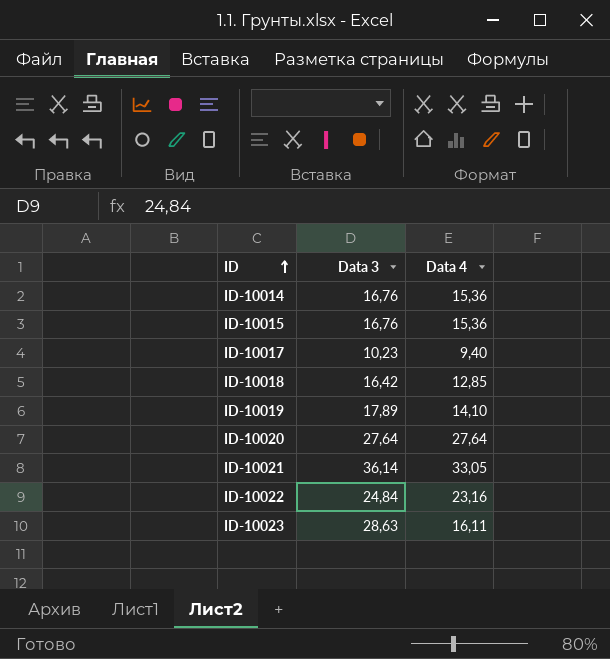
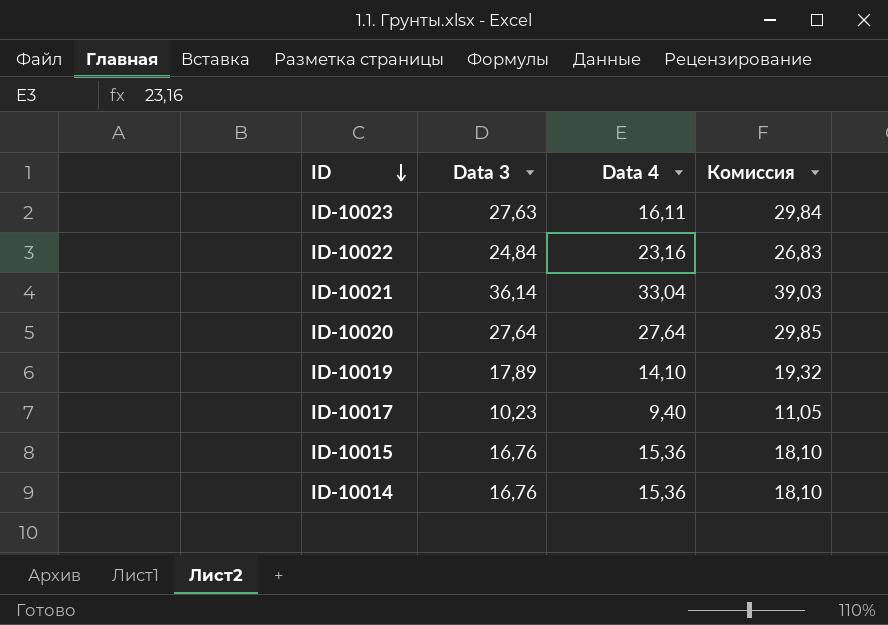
row order: ID ascending -> ID descending
column Комиссия | formula: none -> [Data 3] * 1,08
row ID-10018: 16,42 | 12,85 -> none
ID-10023 | Data 3: 28,63 -> 27,63
ID-10021 | Data 4: 33,05 -> 33,04

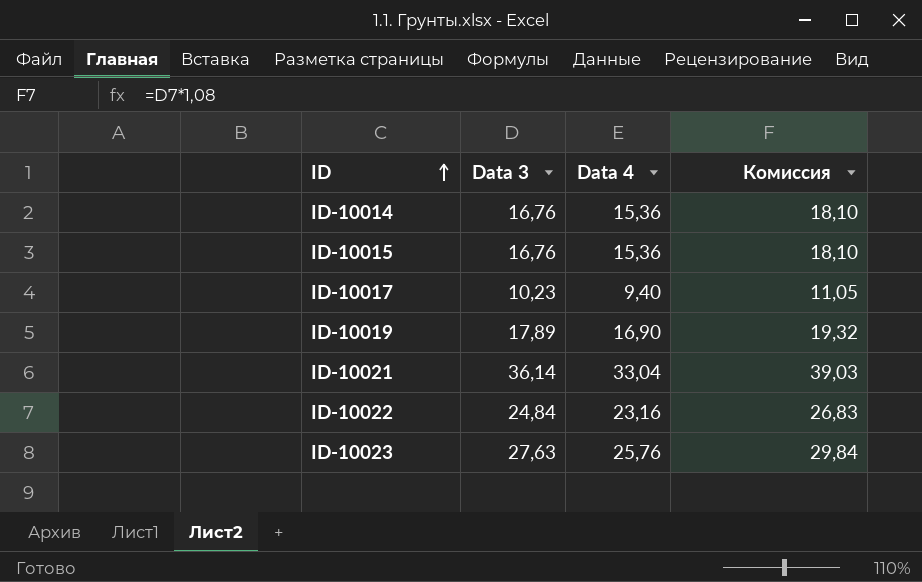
row order: ID descending -> ID ascending
row ID-10020: 27,64 | 27,64 | 29,85 -> none
ID-10019 | Data 4: 14,10 -> 16,90
ID-10023 | Data 4: 16,11 -> 25,76

